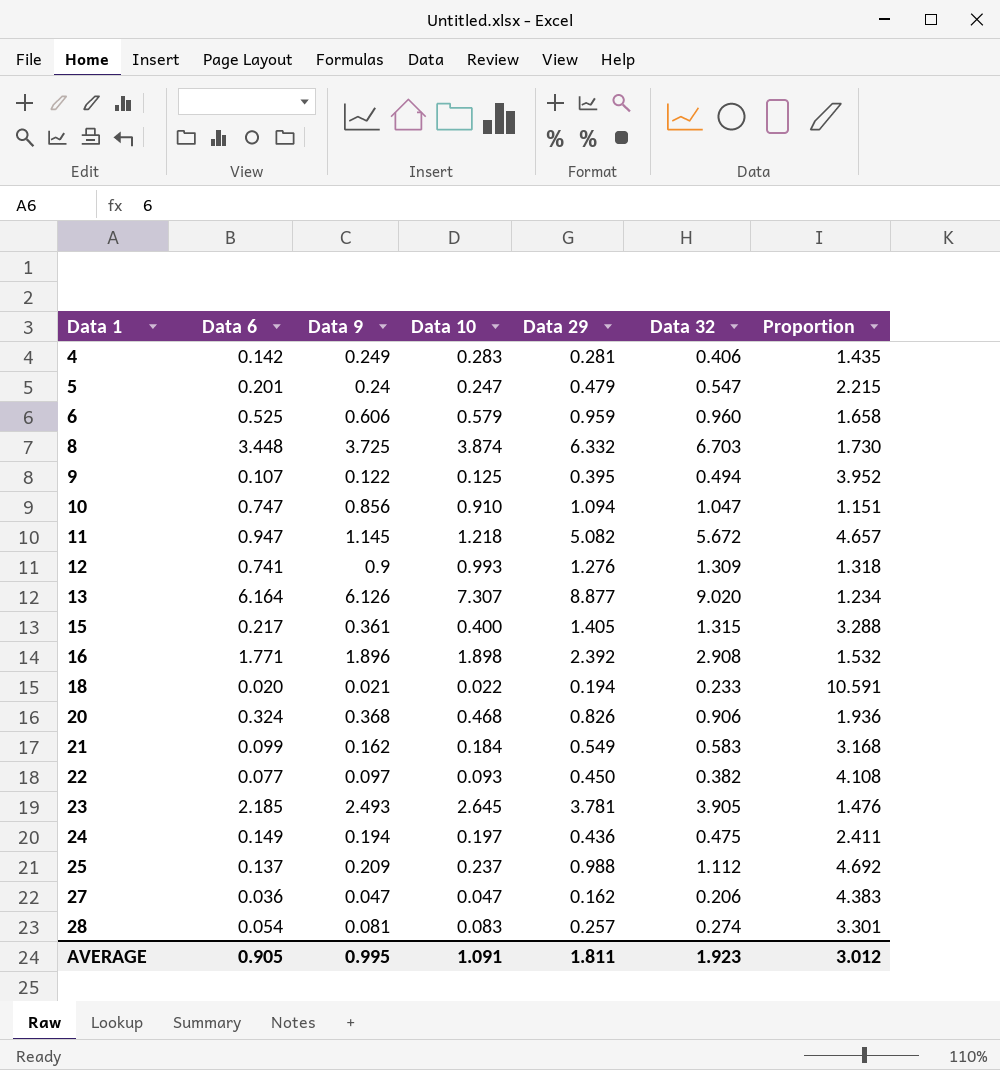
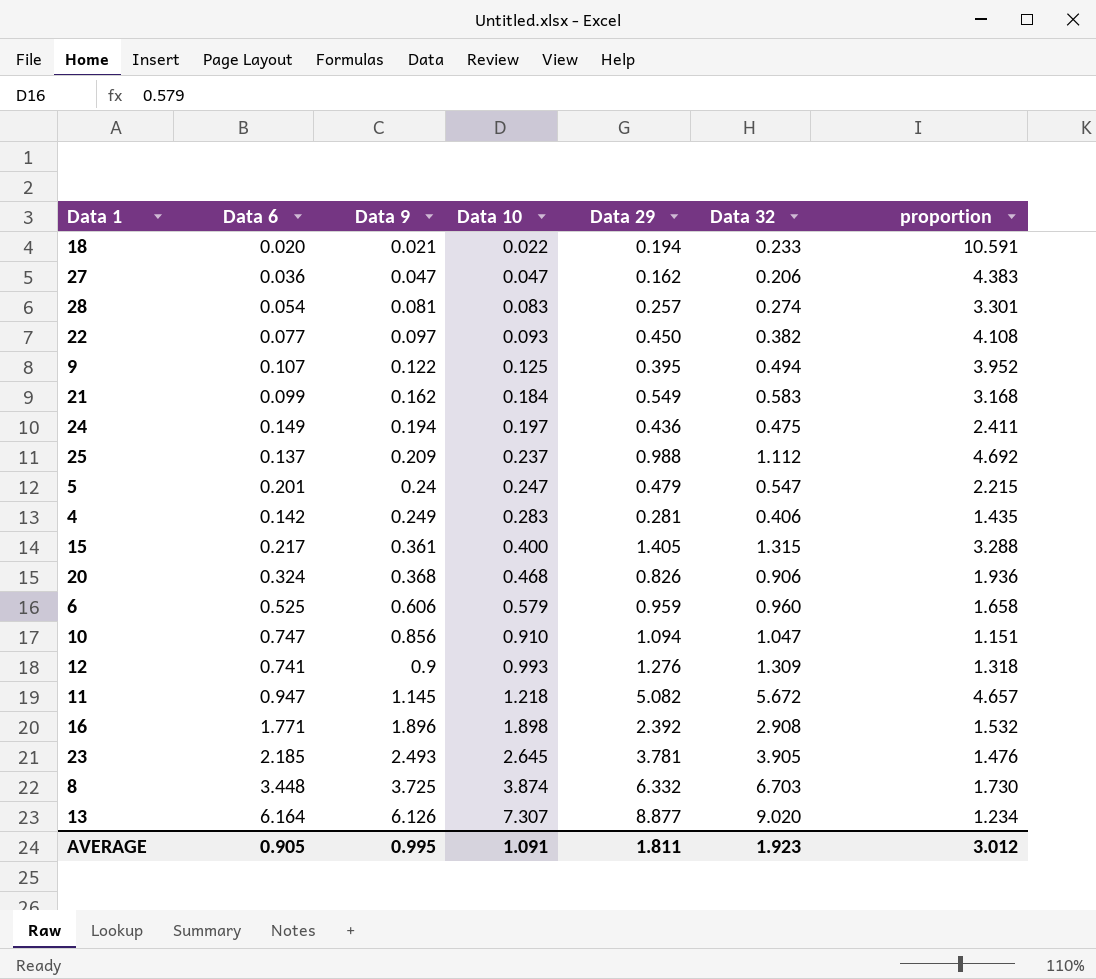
row order: Data 1 ascending -> Data 9 ascending
column name: Proportion -> proportion

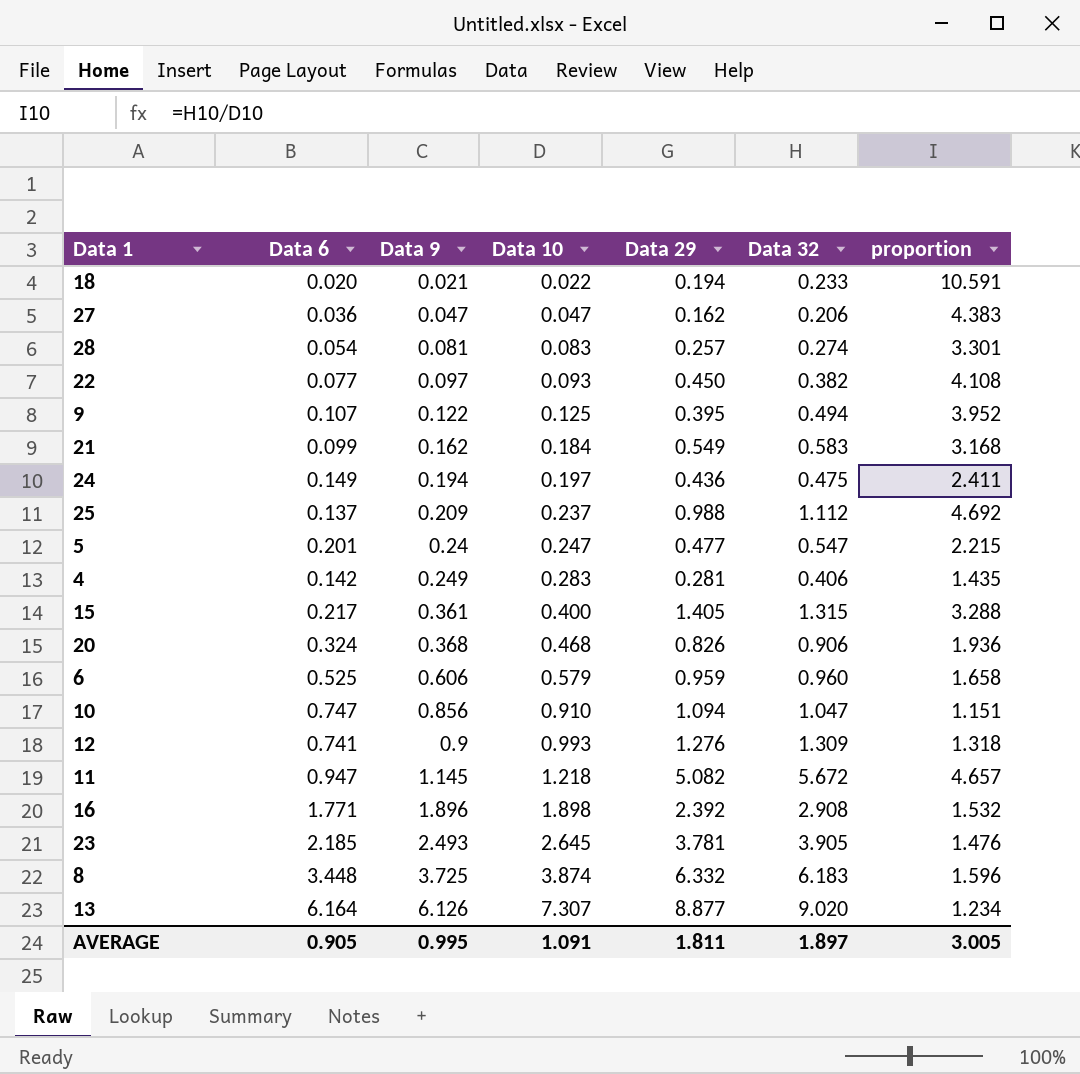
5 | Data 29: 0.479 -> 0.477
8 | Data 32: 6.703 -> 6.183
8 | proportion: 1.730 -> 1.596
AVERAGE | Data 32: 1.923 -> 1.897
AVERAGE | proportion: 3.012 -> 3.005

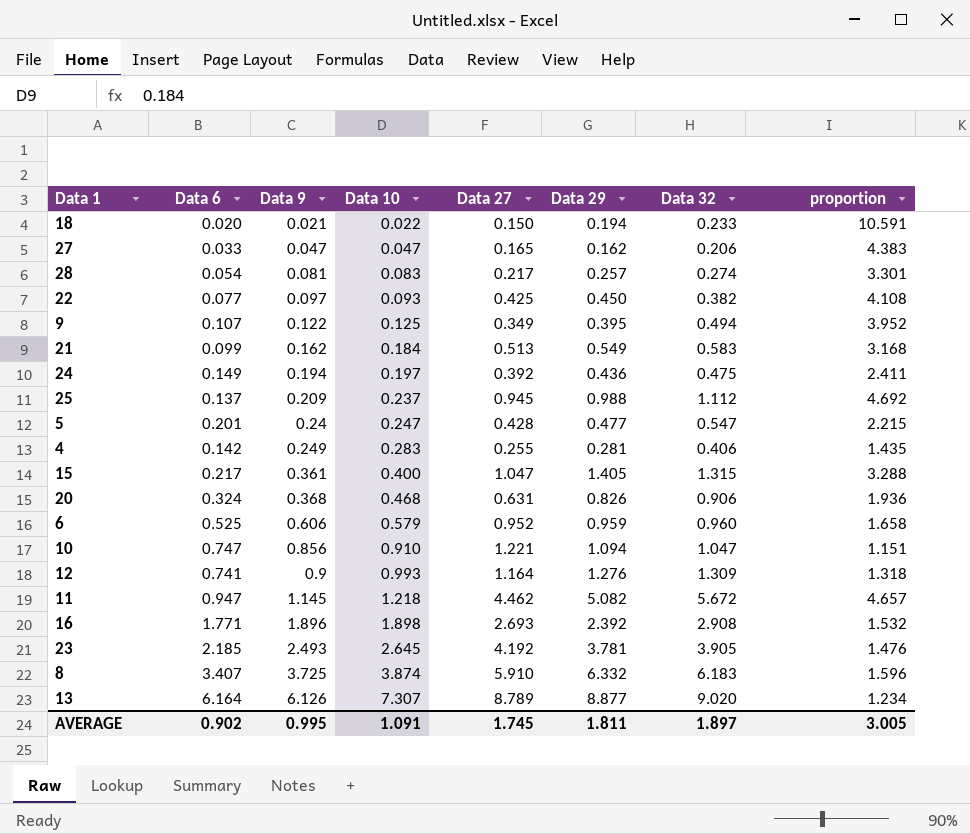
column Data 27 | position: none -> 5
27 | Data 6: 0.036 -> 0.033
8 | Data 6: 3.448 -> 3.407
AVERAGE | Data 6: 0.905 -> 0.902

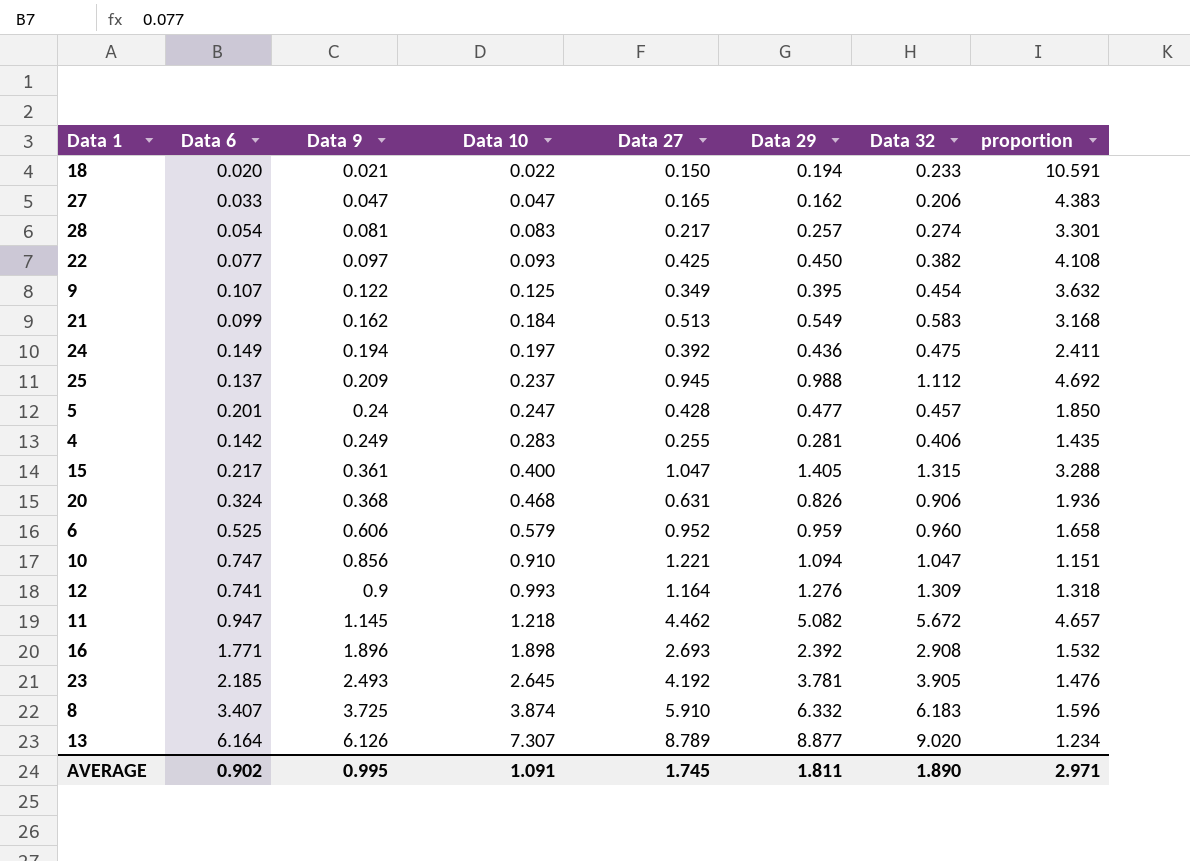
9 | Data 32: 0.494 -> 0.454
9 | proportion: 3.952 -> 3.632
5 | Data 32: 0.547 -> 0.457
5 | proportion: 2.215 -> 1.850
AVERAGE | Data 32: 1.897 -> 1.890
AVERAGE | proportion: 3.005 -> 2.971

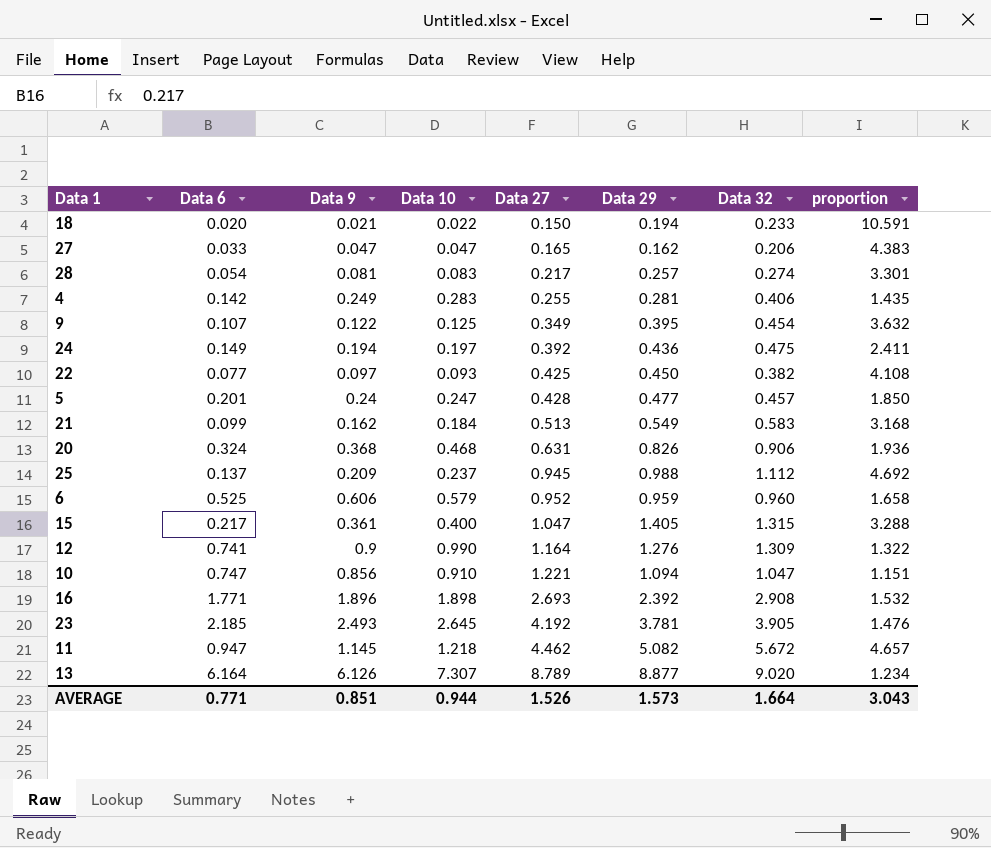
row order: Data 9 ascending -> Data 27 ascending
row 8: 3.407 | 3.725 | 3.874 | 5.910 | 6.332 | 6.183 | 1.596 -> none
12 | Data 10: 0.993 -> 0.990
12 | proportion: 1.318 -> 1.322
AVERAGE | Data 6: 0.902 -> 0.771
AVERAGE | Data 9: 0.995 -> 0.851
AVERAGE | Data 10: 1.091 -> 0.944
AVERAGE | Data 27: 1.745 -> 1.526
AVERAGE | Data 29: 1.811 -> 1.573
AVERAGE | Data 32: 1.890 -> 1.664
AVERAGE | proportion: 2.971 -> 3.043

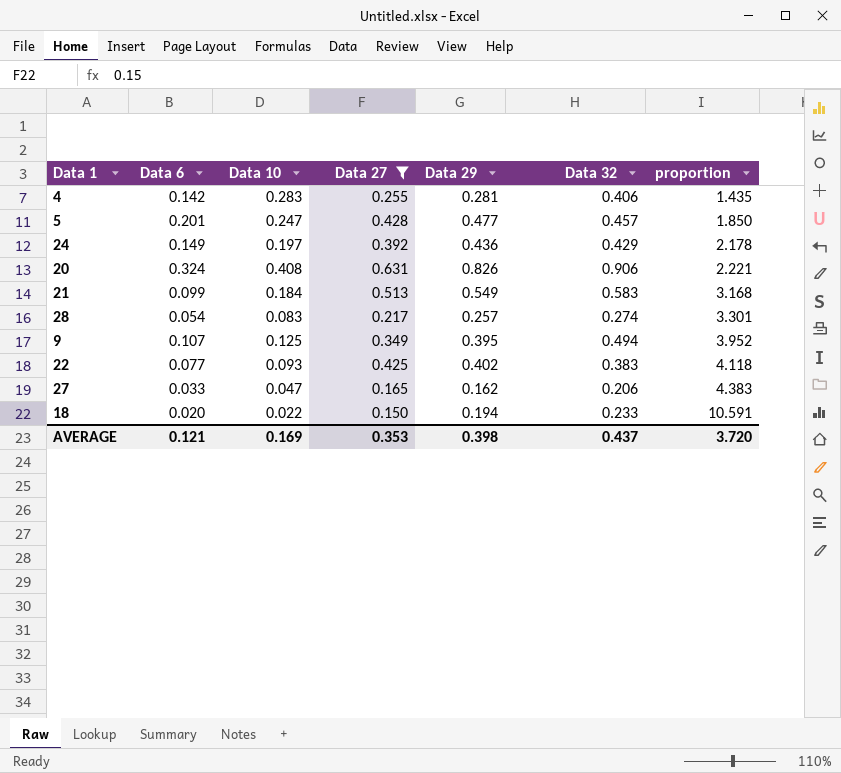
filter: none -> Data 27 <= 0.631
row order: Data 27 ascending -> proportion ascending
column Data 9 | position: 3 -> none
24 | Data 32: 0.475 -> 0.429
24 | proportion: 2.411 -> 2.178
20 | Data 10: 0.468 -> 0.408
20 | proportion: 1.936 -> 2.221
9 | Data 32: 0.454 -> 0.494
9 | proportion: 3.632 -> 3.952
22 | Data 29: 0.450 -> 0.402
22 | Data 32: 0.382 -> 0.383
22 | proportion: 4.108 -> 4.118
AVERAGE | Data 6: 0.771 -> 0.121
AVERAGE | Data 10: 0.944 -> 0.169
AVERAGE | Data 27: 1.526 -> 0.353
AVERAGE | Data 29: 1.573 -> 0.398
AVERAGE | Data 32: 1.664 -> 0.437
AVERAGE | proportion: 3.043 -> 3.720

